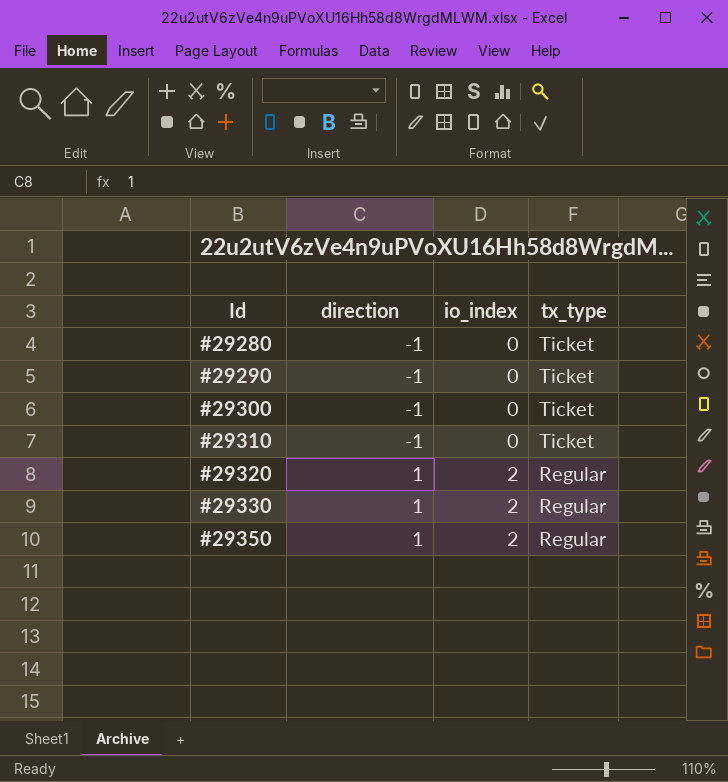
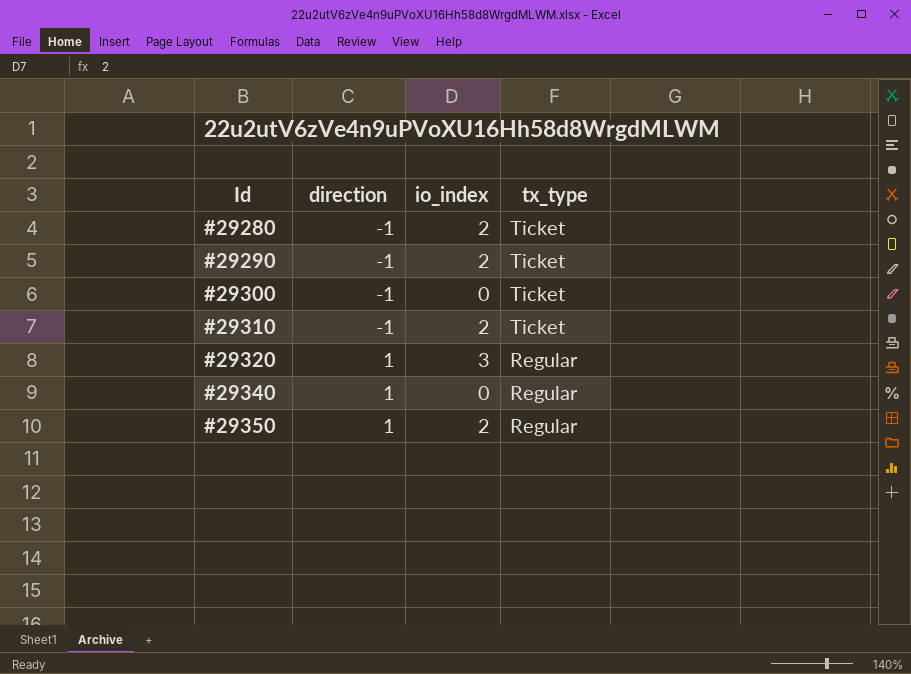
row #29330: 1 | 2 | Regular -> none
#29280 | io_index: 0 -> 2
#29290 | io_index: 0 -> 2
#29310 | io_index: 0 -> 2
#29320 | io_index: 2 -> 3
row #29340: none -> 1 | 0 | Regular

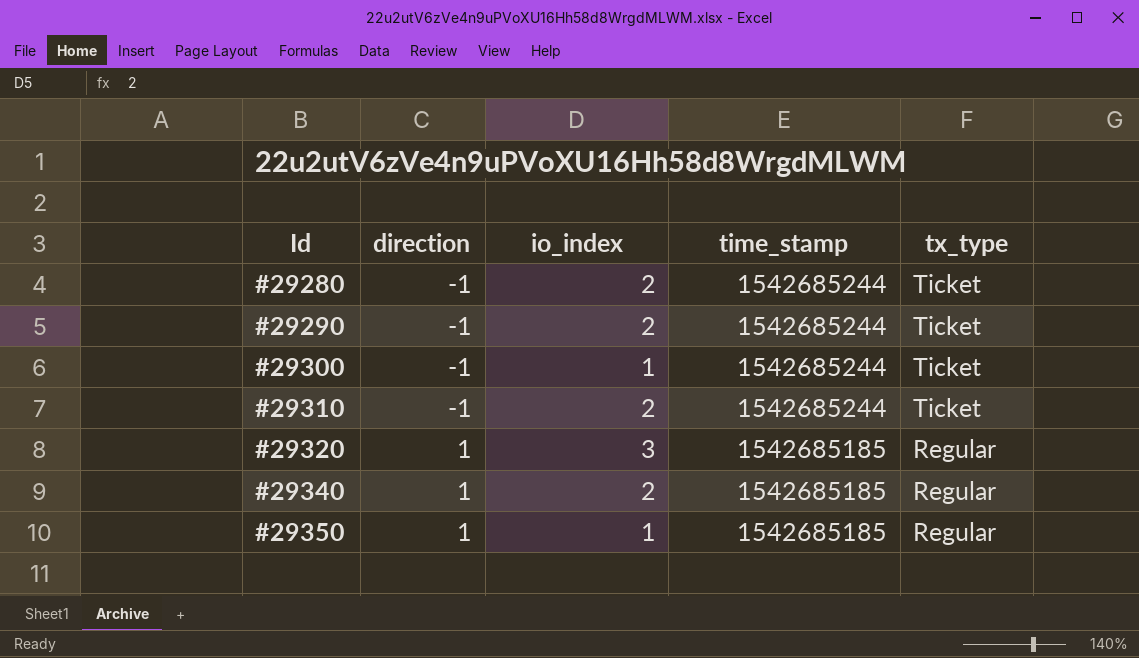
column time_stamp | position: none -> 4
#29300 | io_index: 0 -> 1
#29340 | io_index: 0 -> 2
#29350 | io_index: 2 -> 1

